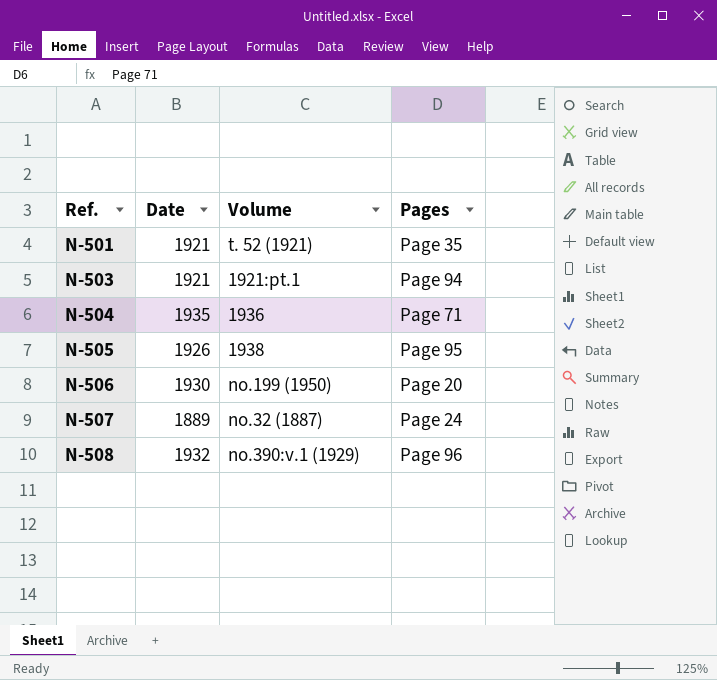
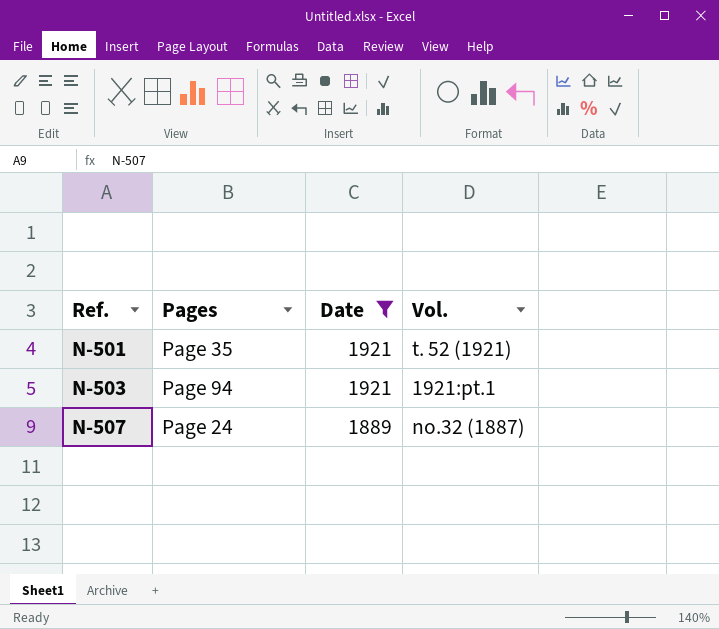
filter: none -> Date <= 1921
column Pages | position: 4 -> 2
column name: Volume -> Vol.

